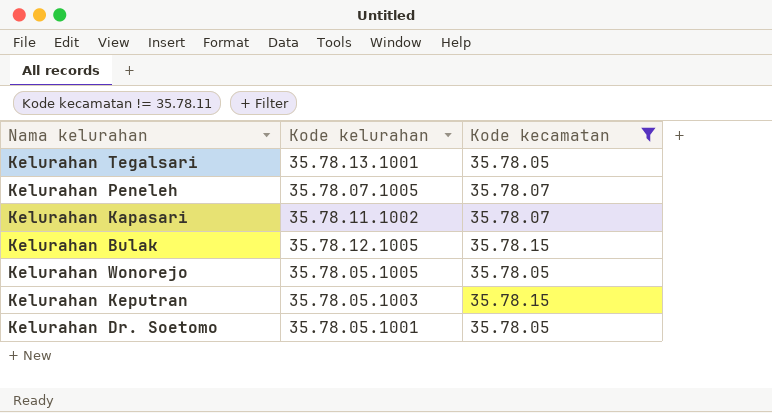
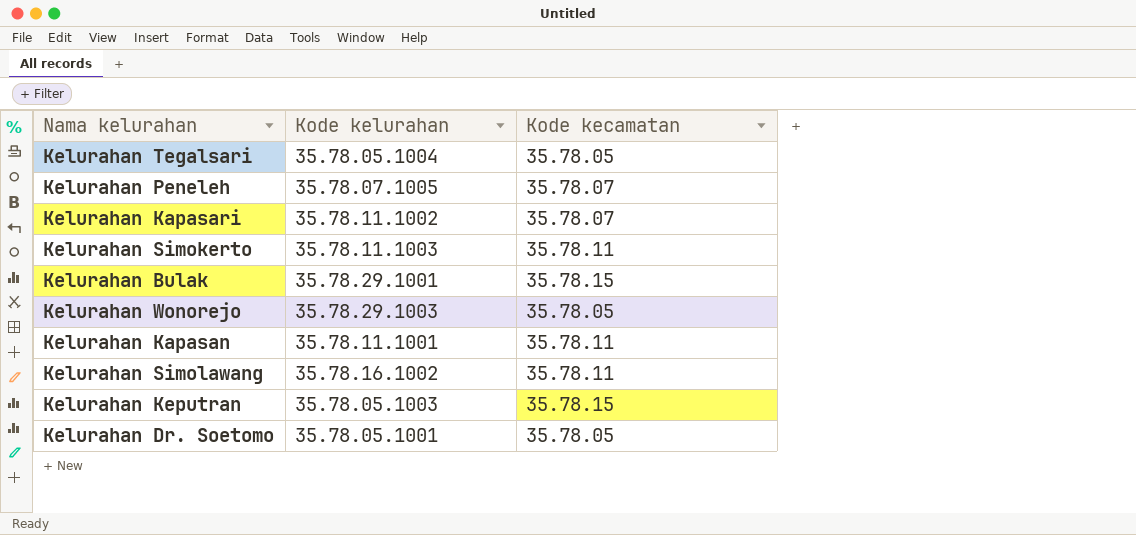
filter: Kode kecamatan != 35.78.11 -> none
Kelurahan Tegalsari | Kode kelurahan: 35.78.13.1001 -> 35.78.05.1004
Kelurahan Bulak | Kode kelurahan: 35.78.12.1005 -> 35.78.29.1001
Kelurahan Wonorejo | Kode kelurahan: 35.78.05.1005 -> 35.78.29.1003

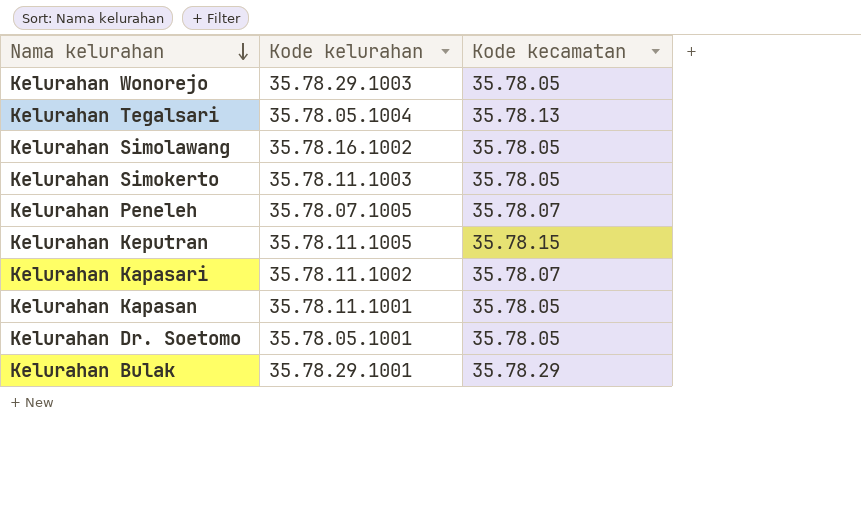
row order: none -> Nama kelurahan descending
Kelurahan Tegalsari | Kode kecamatan: 35.78.05 -> 35.78.13
Kelurahan Simolawang | Kode kecamatan: 35.78.11 -> 35.78.05
Kelurahan Simokerto | Kode kecamatan: 35.78.11 -> 35.78.05
Kelurahan Keputran | Kode kelurahan: 35.78.05.1003 -> 35.78.11.1005
Kelurahan Kapasan | Kode kecamatan: 35.78.11 -> 35.78.05
Kelurahan Bulak | Kode kecamatan: 35.78.15 -> 35.78.29

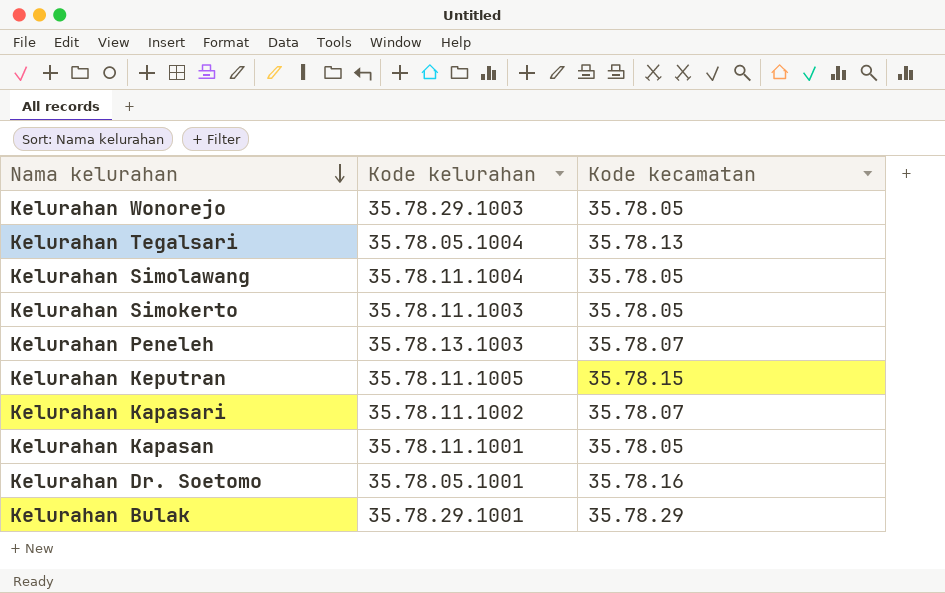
Kelurahan Simolawang | Kode kelurahan: 35.78.16.1002 -> 35.78.11.1004
Kelurahan Peneleh | Kode kelurahan: 35.78.07.1005 -> 35.78.13.1003
Kelurahan Dr. Soetomo | Kode kecamatan: 35.78.05 -> 35.78.16

